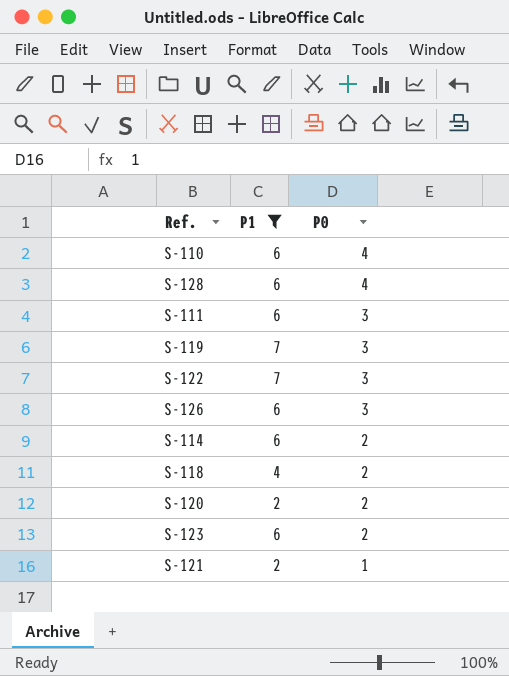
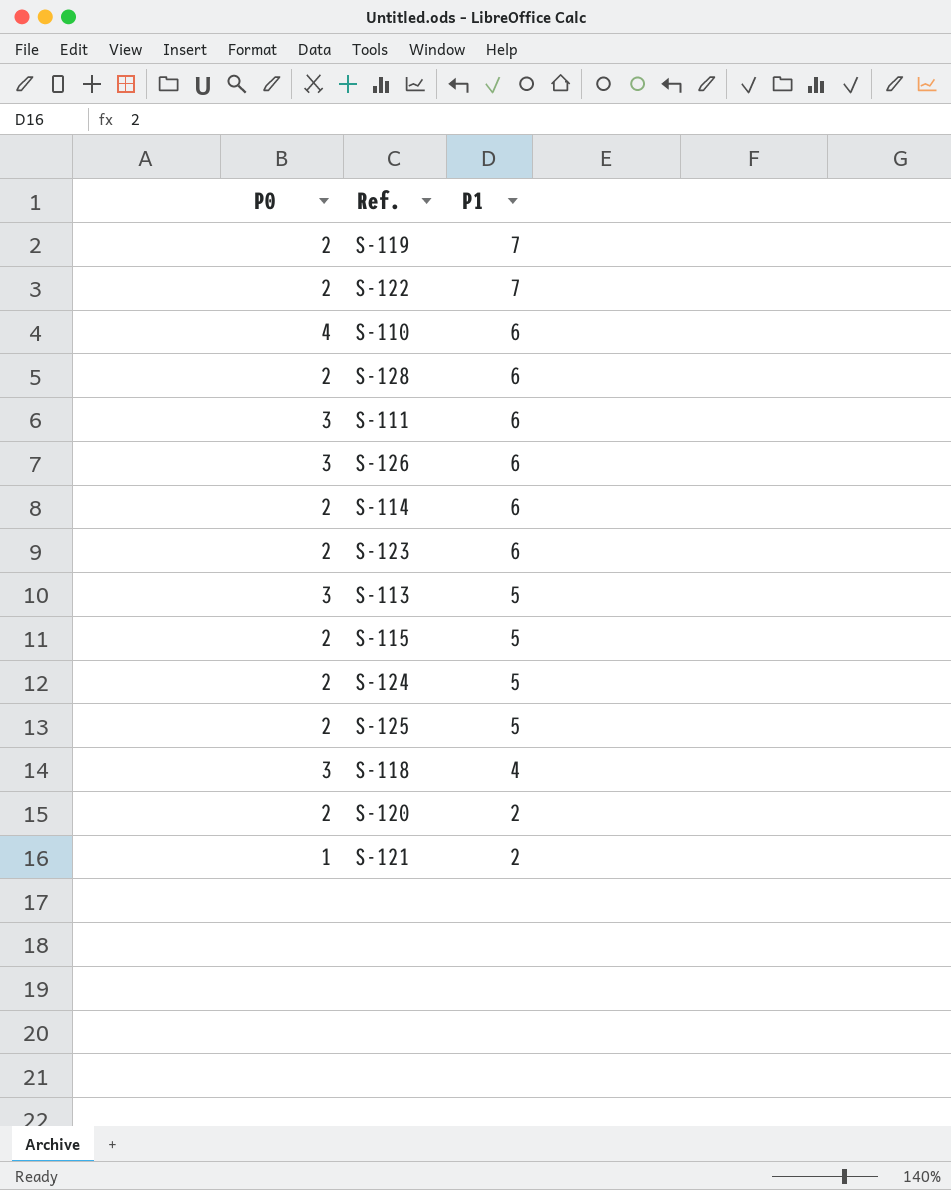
filter: P1 != 5 -> none
row order: P0 descending -> P1 descending
column P0 | position: 3 -> 1
S-119 | P0: 3 -> 2
S-122 | P0: 3 -> 2
S-128 | P0: 4 -> 2
S-118 | P0: 2 -> 3

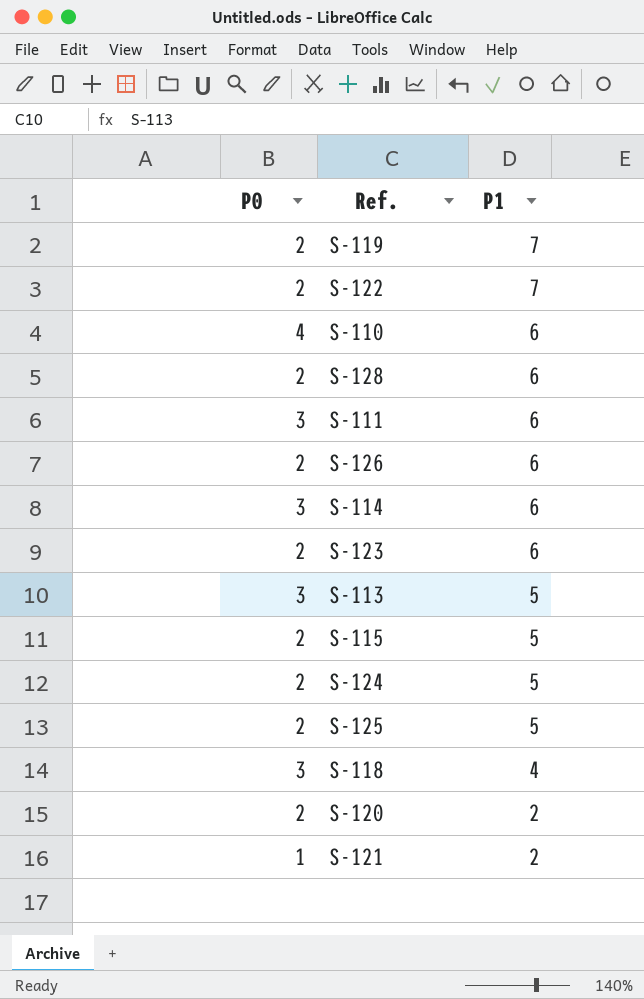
S-126 | P0: 3 -> 2
S-114 | P0: 2 -> 3

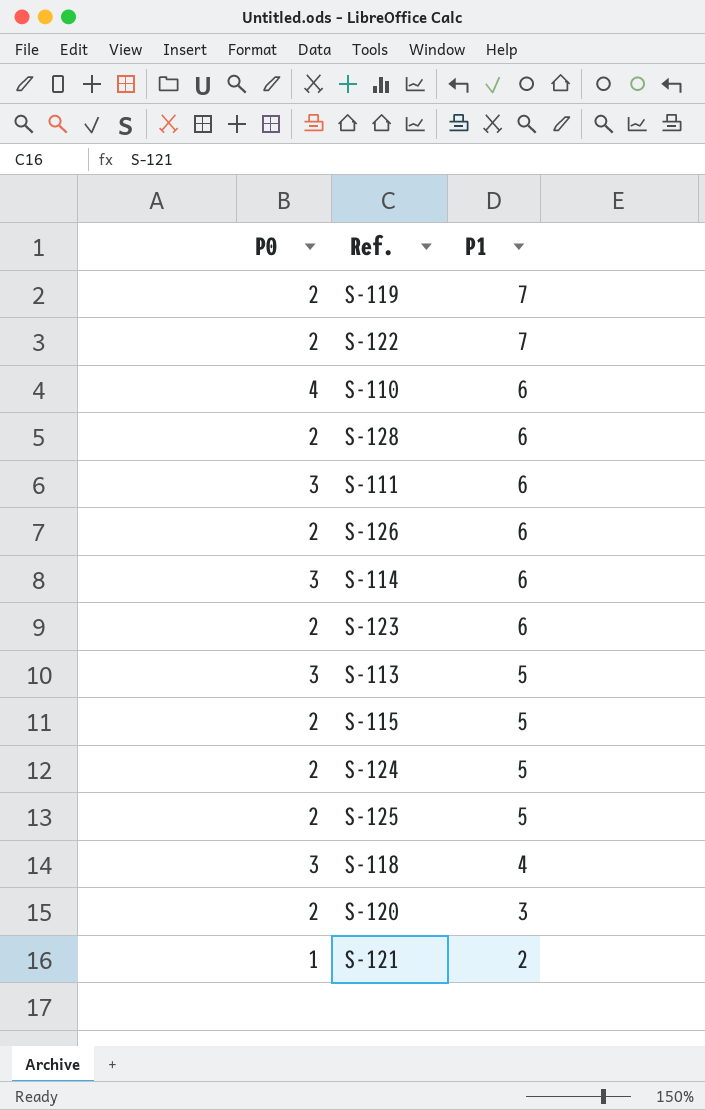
S-120 | P1: 2 -> 3

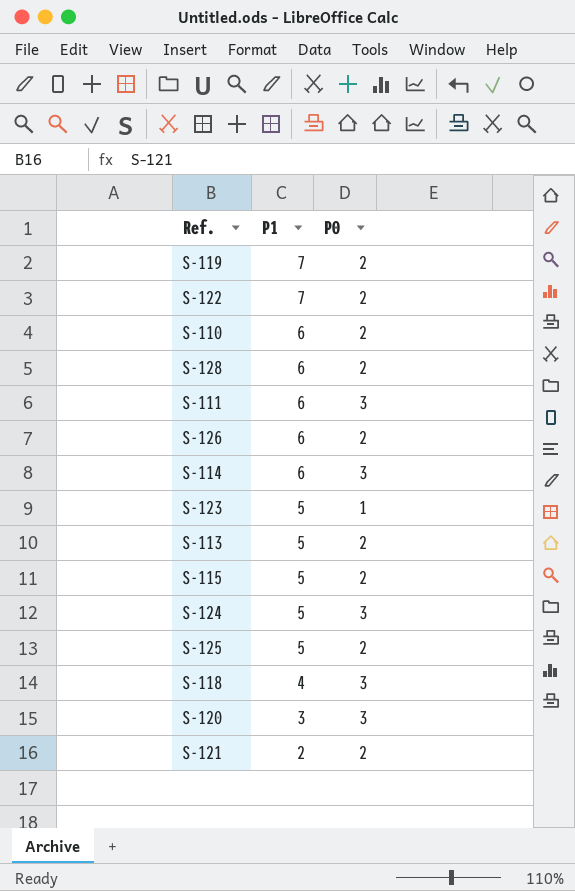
column P0 | position: 1 -> 3
S-110 | P0: 4 -> 2
S-123 | P1: 6 -> 5
S-123 | P0: 2 -> 1
S-113 | P0: 3 -> 2
S-124 | P0: 2 -> 3
S-120 | P0: 2 -> 3
S-121 | P0: 1 -> 2

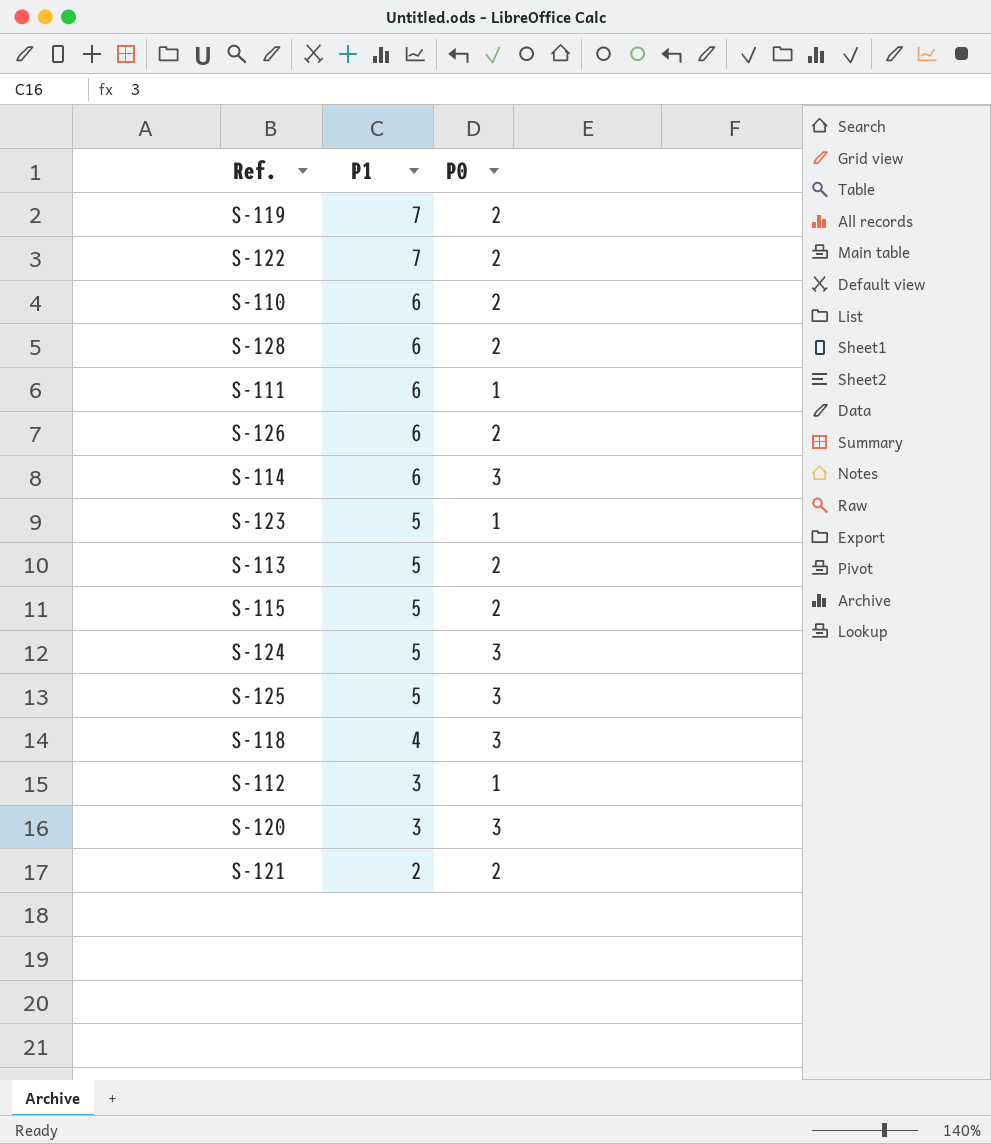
S-111 | P0: 3 -> 1
S-125 | P0: 2 -> 3
row S-112: none -> 3 | 1

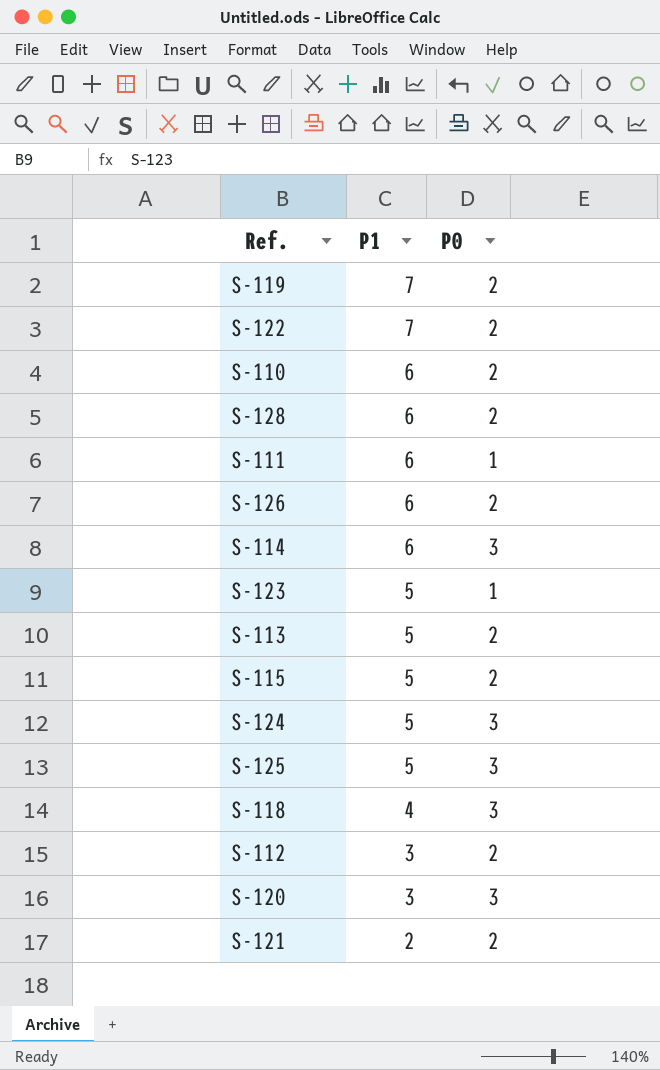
S-112 | P0: 1 -> 2

